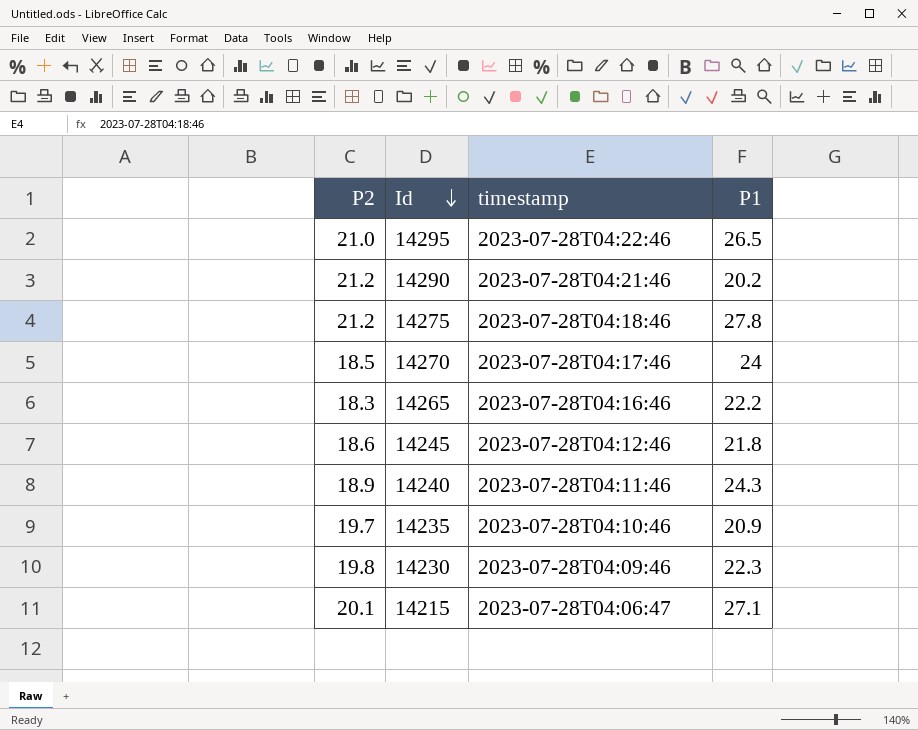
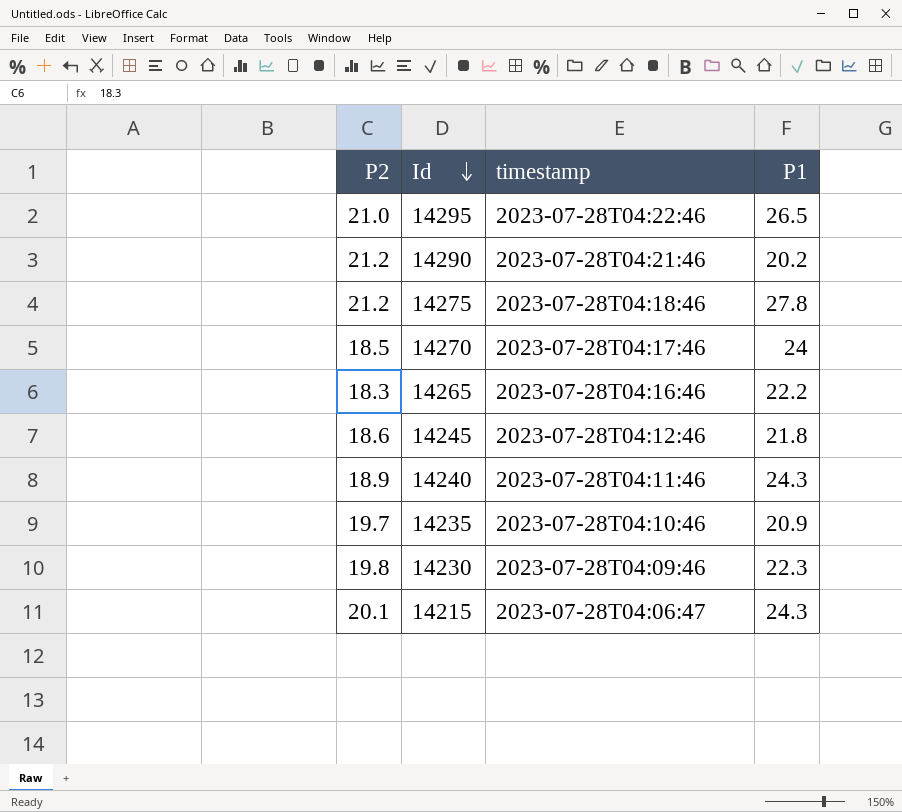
14215 | P1: 27.1 -> 24.3

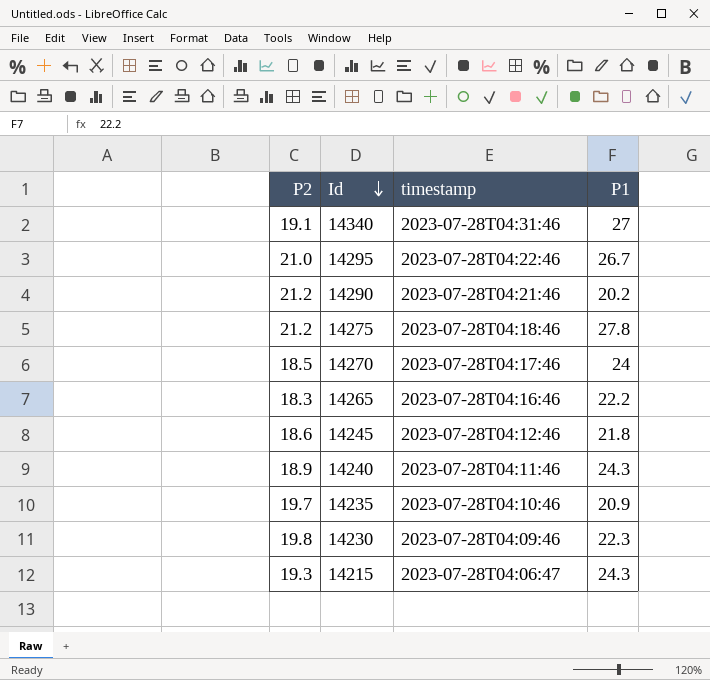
row 14340: none -> 19.1 | 2023-07-28T04:31:46 | 27
14295 | P1: 26.5 -> 26.7
14215 | P2: 20.1 -> 19.3

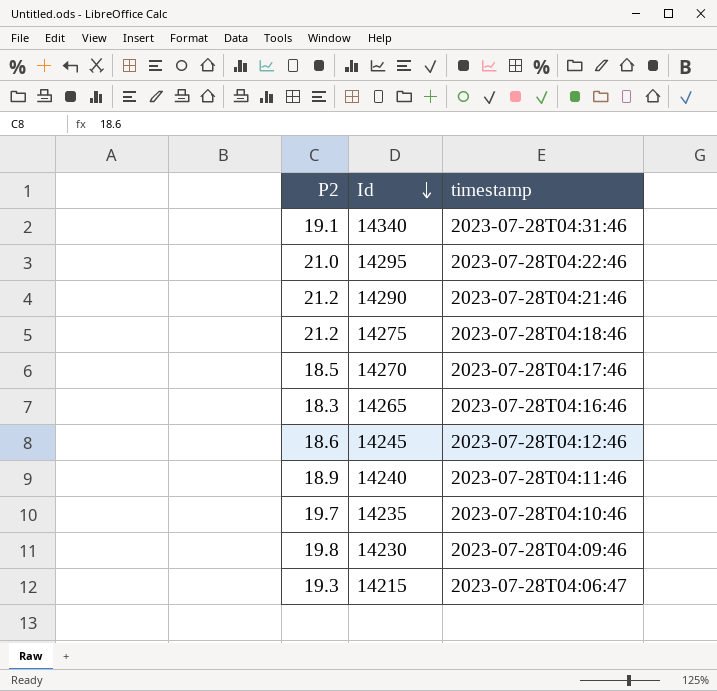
column P1 | position: 4 -> none

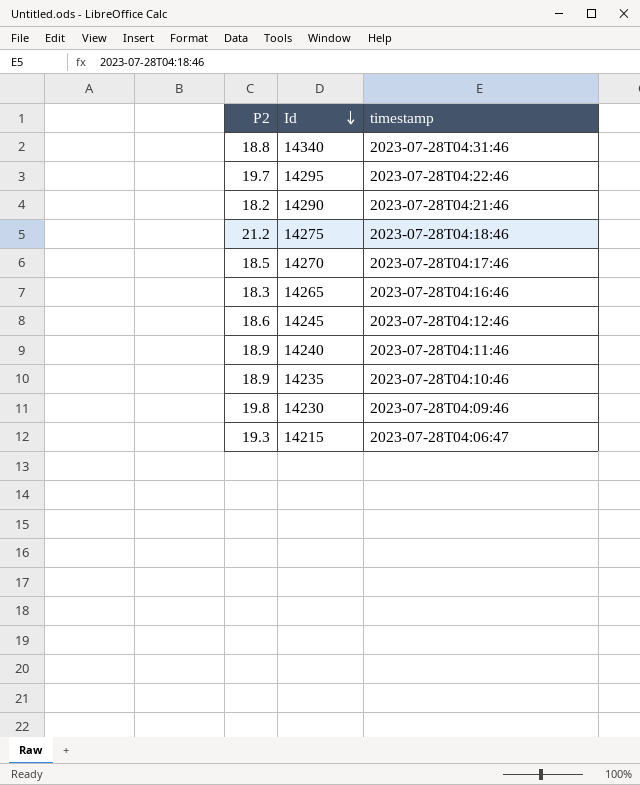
14340 | P2: 19.1 -> 18.8
14295 | P2: 21.0 -> 19.7
14290 | P2: 21.2 -> 18.2
14235 | P2: 19.7 -> 18.9

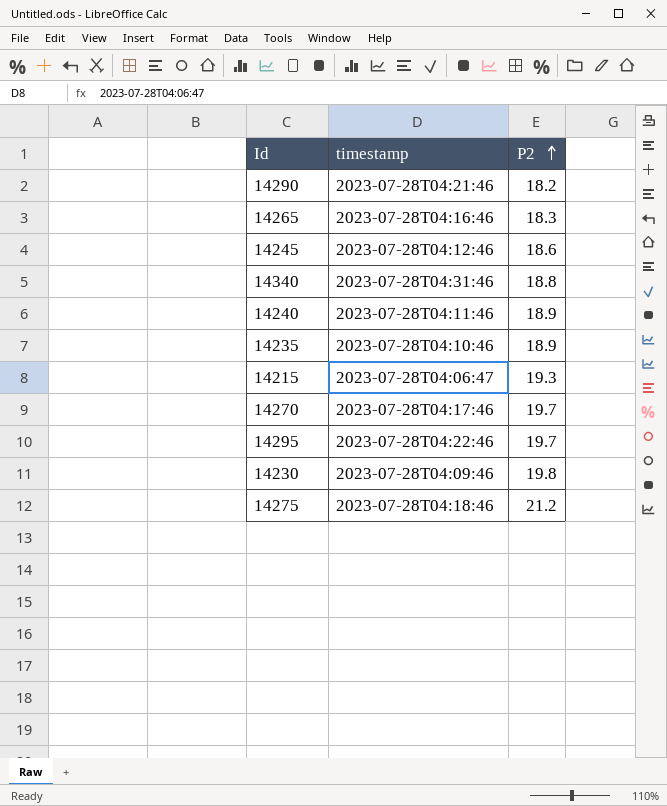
row order: Id descending -> P2 ascending
column P2 | position: 1 -> 3
14270 | P2: 18.5 -> 19.7

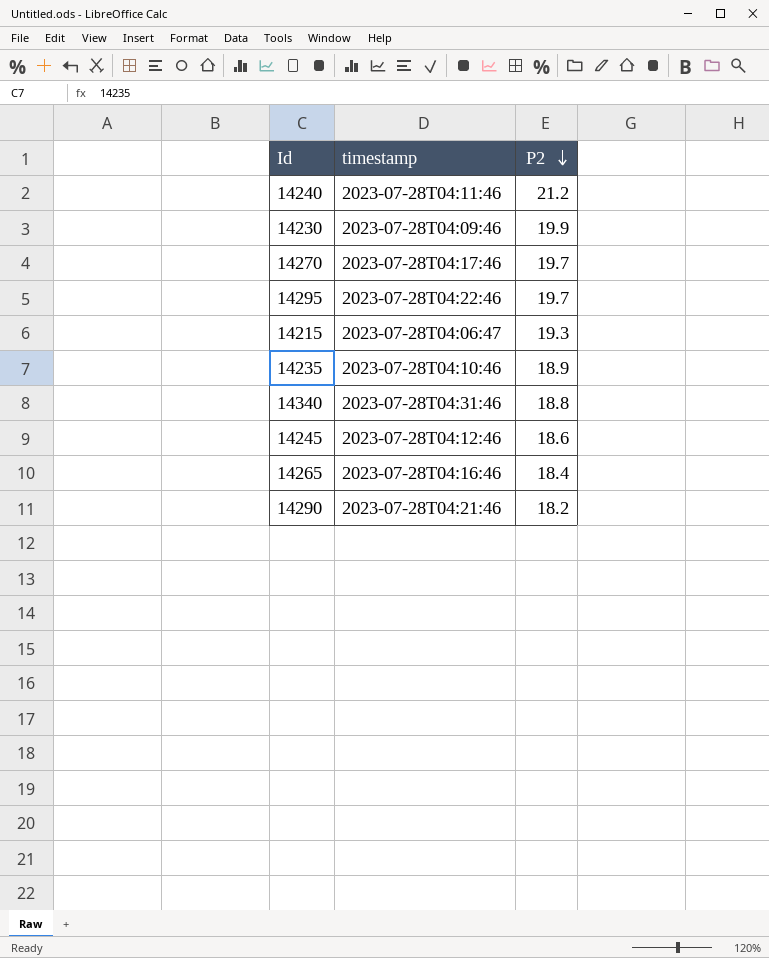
row order: P2 ascending -> P2 descending
row 14275: 2023-07-28T04:18:46 | 21.2 -> none
14240 | P2: 18.9 -> 21.2
14230 | P2: 19.8 -> 19.9
14265 | P2: 18.3 -> 18.4

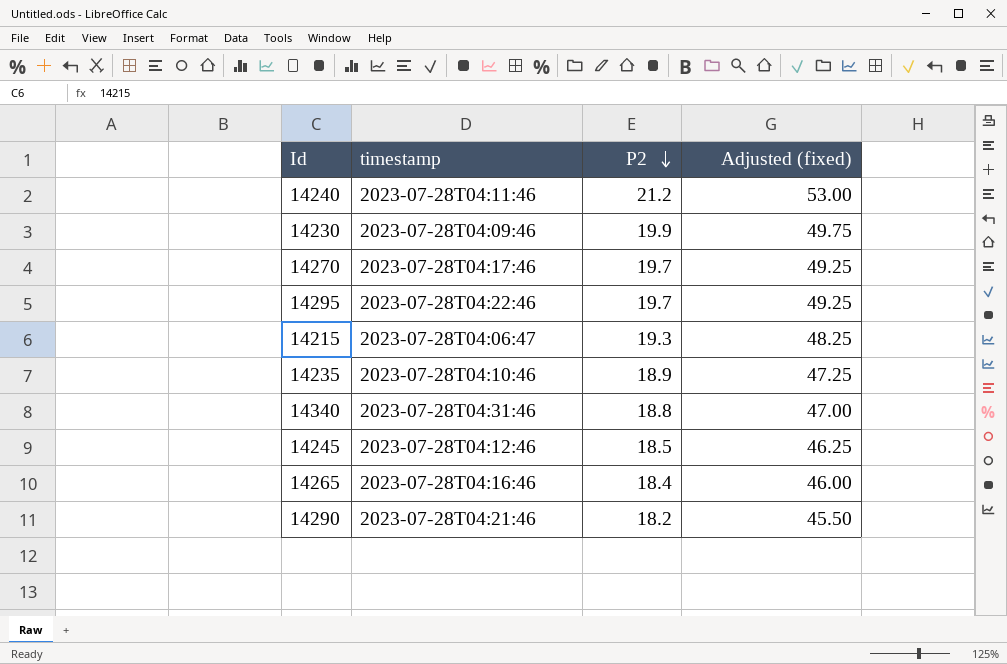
column Adjusted (fixed) | formula: none -> [P2] * 2.5
14245 | P2: 18.6 -> 18.5

